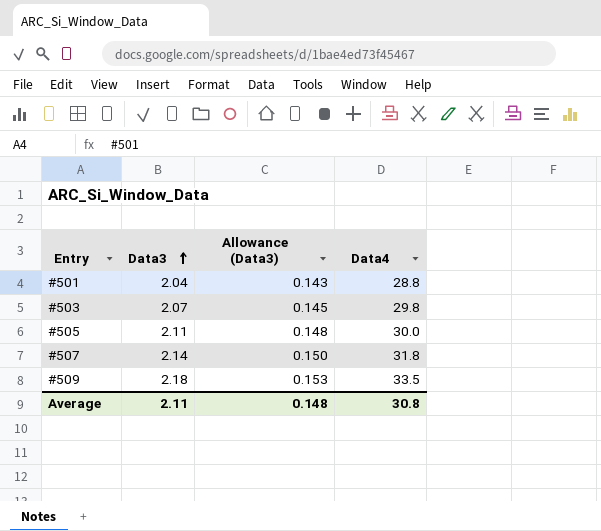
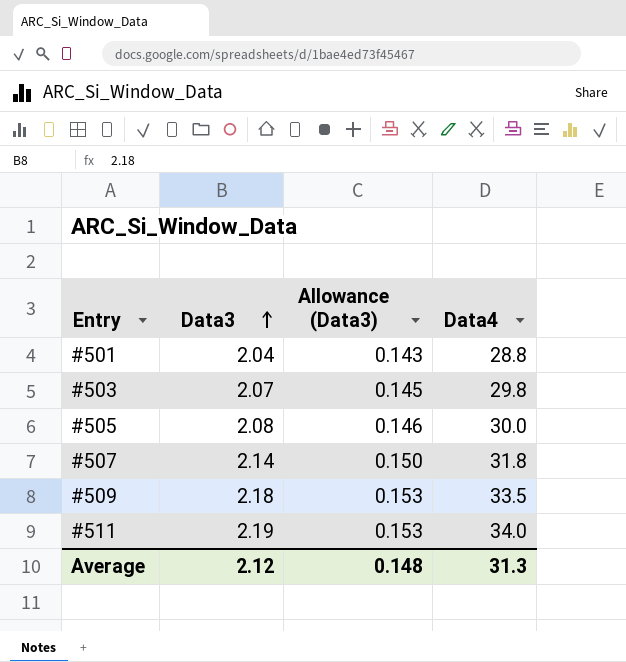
#505 | Data3: 2.11 -> 2.08
#505 | Allowance (Data3): 0.148 -> 0.146
row #511: none -> 2.19 | 0.153 | 34.0
Average | Data3: 2.11 -> 2.12
Average | Data4: 30.8 -> 31.3

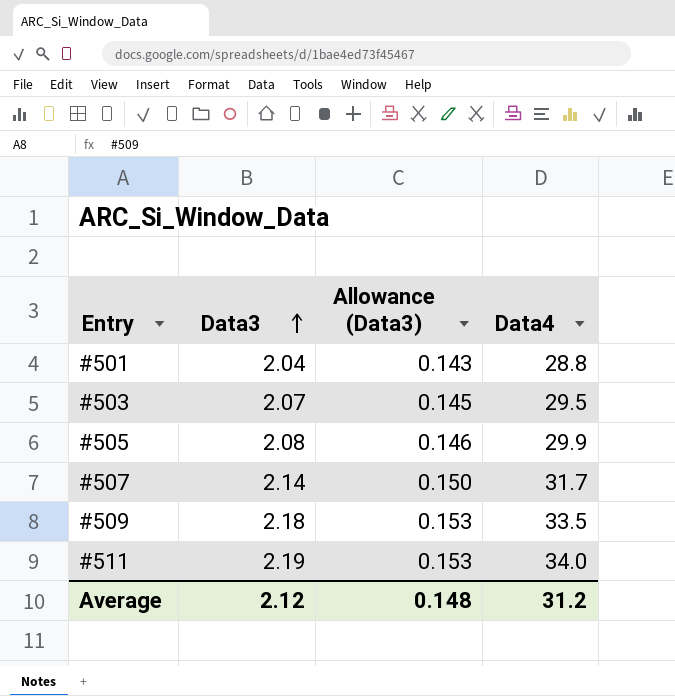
#503 | Data4: 29.8 -> 29.5
#505 | Data4: 30.0 -> 29.9
#507 | Data4: 31.8 -> 31.7
Average | Data4: 31.3 -> 31.2

